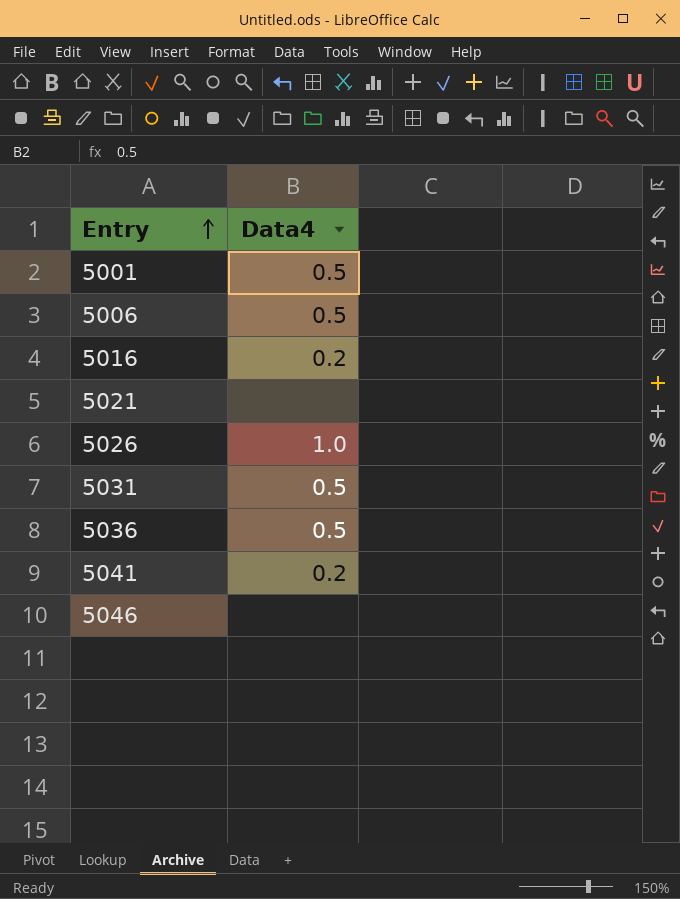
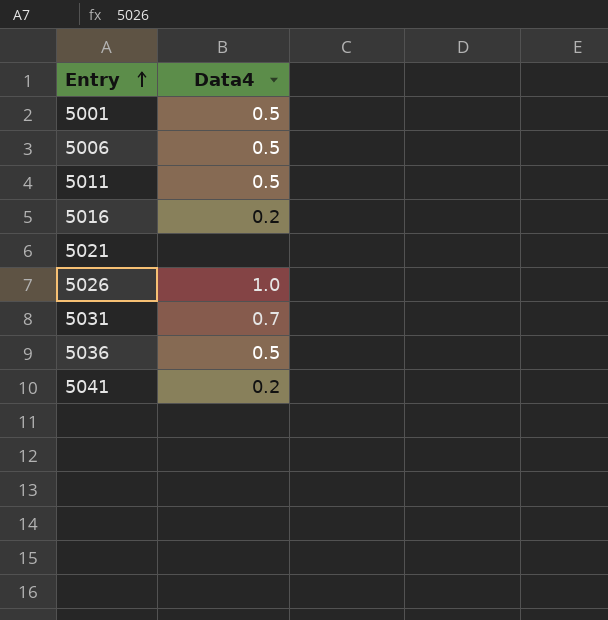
row 5046: none -> none
row 5011: none -> 0.5
5031 | Data4: 0.5 -> 0.7

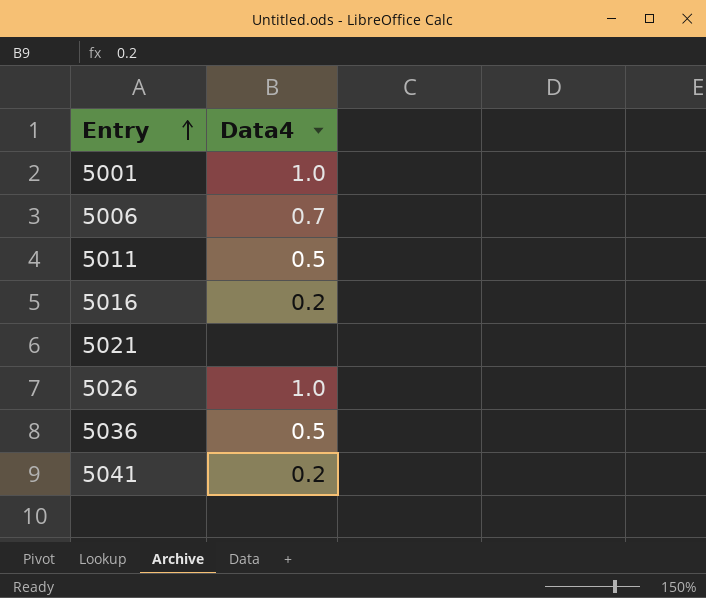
row 5031: 0.7 -> none
5001 | Data4: 0.5 -> 1.0
5006 | Data4: 0.5 -> 0.7

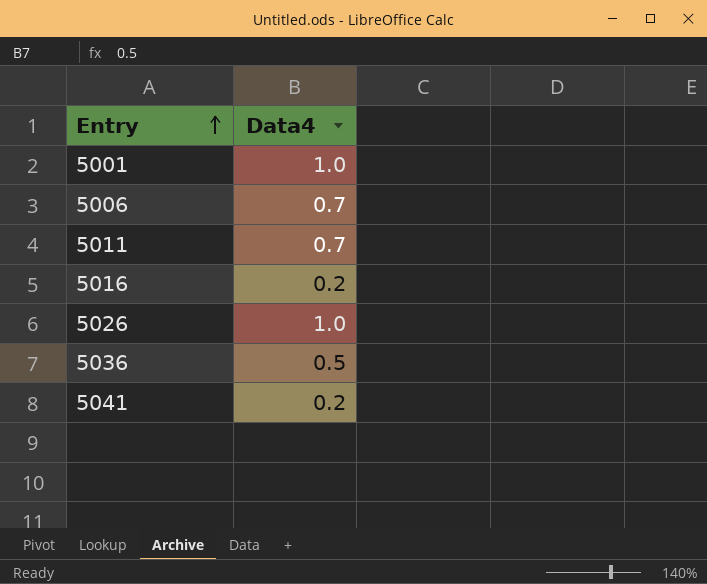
row 5021: none -> none
5011 | Data4: 0.5 -> 0.7

